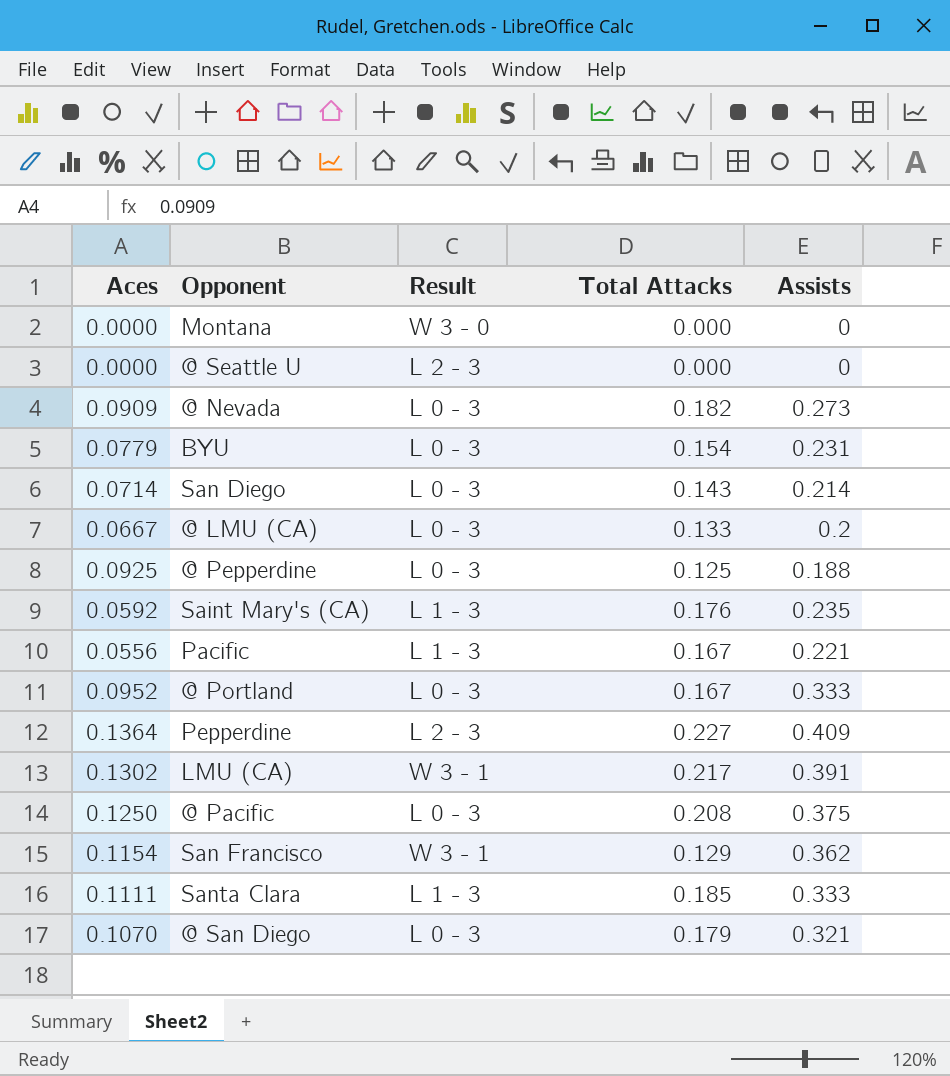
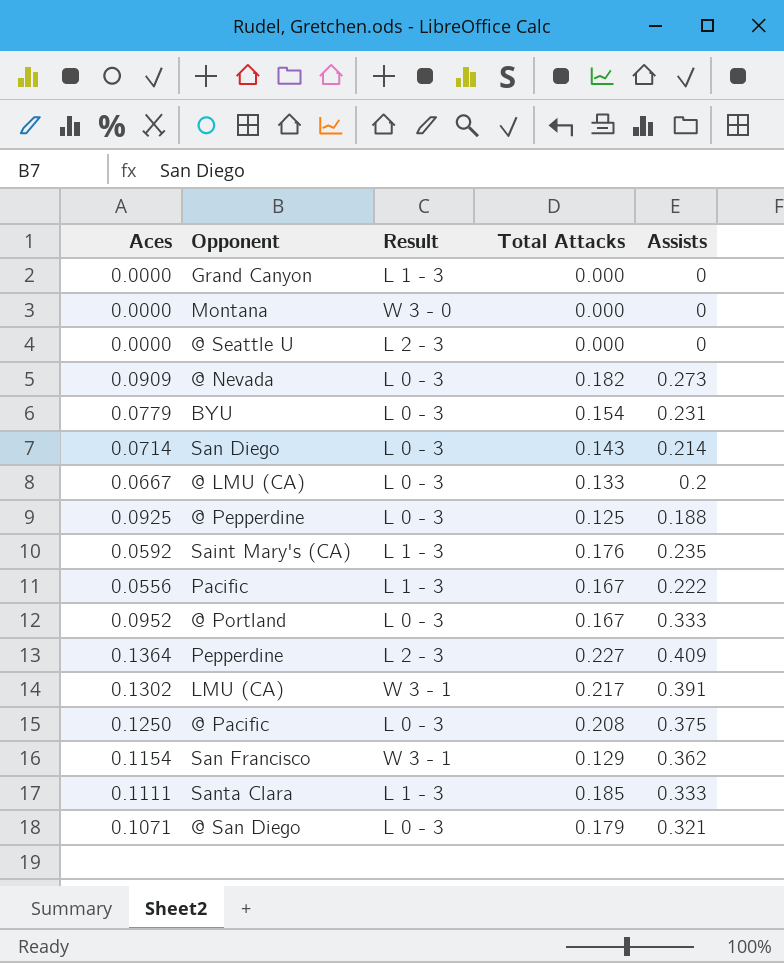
row Grand Canyon: none -> 0.0000 | L 1 - 3 | 0.000 | 0
Pacific | Assists: 0.221 -> 0.222
@ San Diego | Aces: 0.1070 -> 0.1071

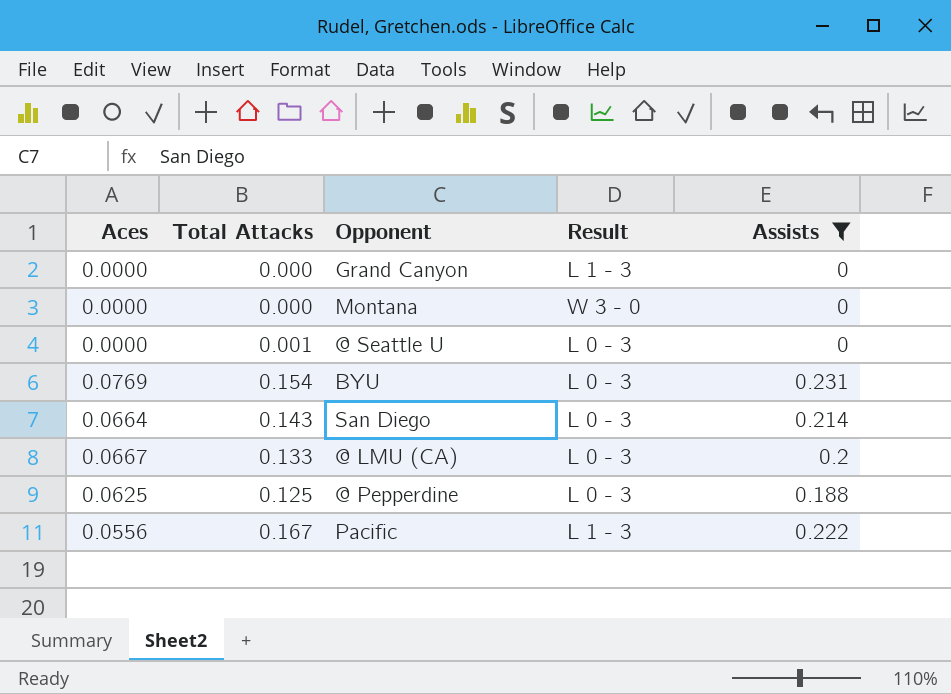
filter: none -> Assists <= 0.231
column Total Attacks | position: 4 -> 2
@ Seattle U | Total Attacks: 0.000 -> 0.001
@ Seattle U | Result: L 2 - 3 -> L 0 - 3
BYU | Aces: 0.0779 -> 0.0769
San Diego | Aces: 0.0714 -> 0.0664
@ Pepperdine | Aces: 0.0925 -> 0.0625

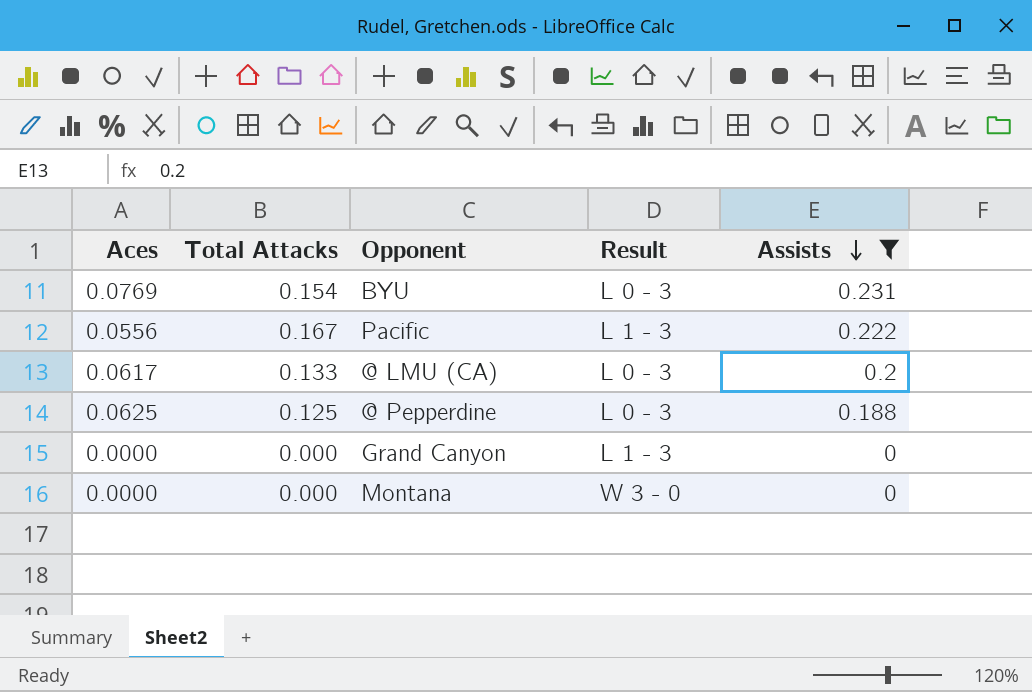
row order: none -> Assists descending
row @ Seattle U: 0.0000 | 0.001 | L 0 - 3 | 0 -> none
row San Diego: 0.0664 | 0.143 | L 0 - 3 | 0.214 -> none
@ LMU (CA) | Aces: 0.0667 -> 0.0617

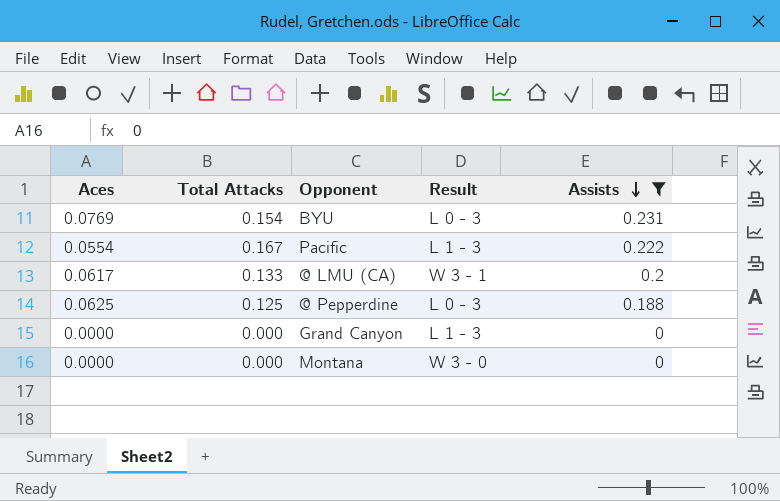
Pacific | Aces: 0.0556 -> 0.0554
@ LMU (CA) | Result: L 0 - 3 -> W 3 - 1

